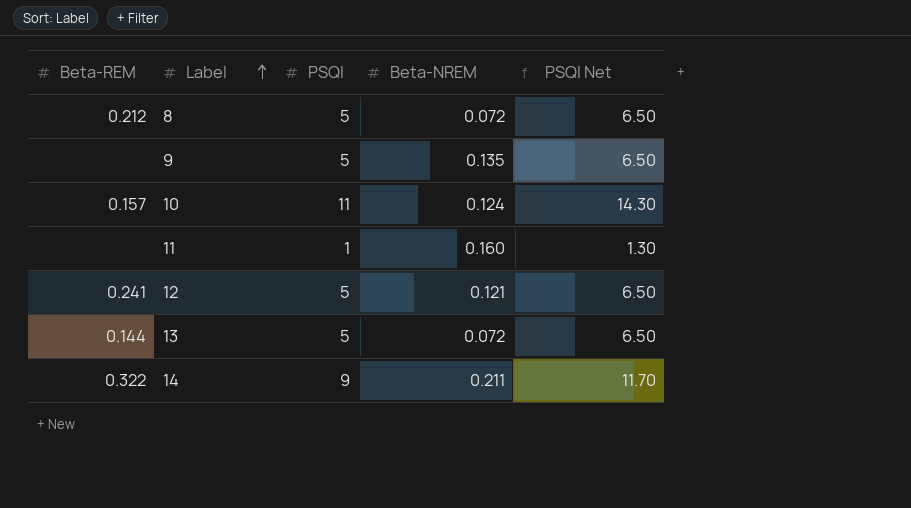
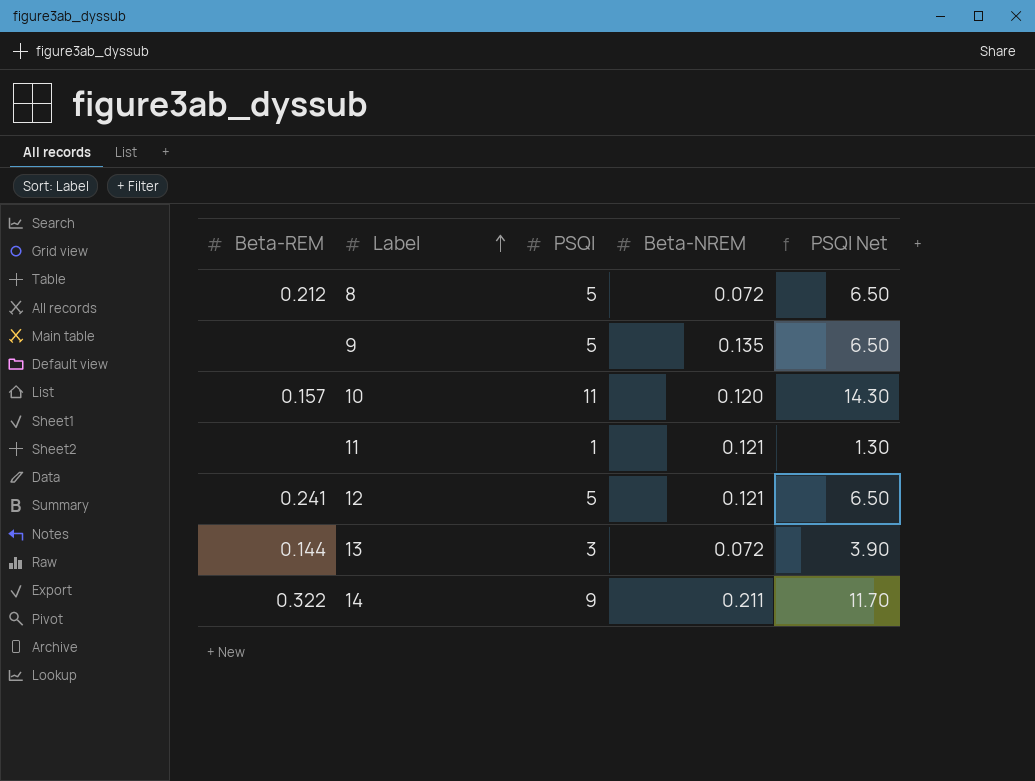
10 | Beta-NREM: 0.124 -> 0.120
11 | Beta-NREM: 0.160 -> 0.121
13 | PSQI: 5 -> 3
13 | PSQI Net: 6.50 -> 3.90

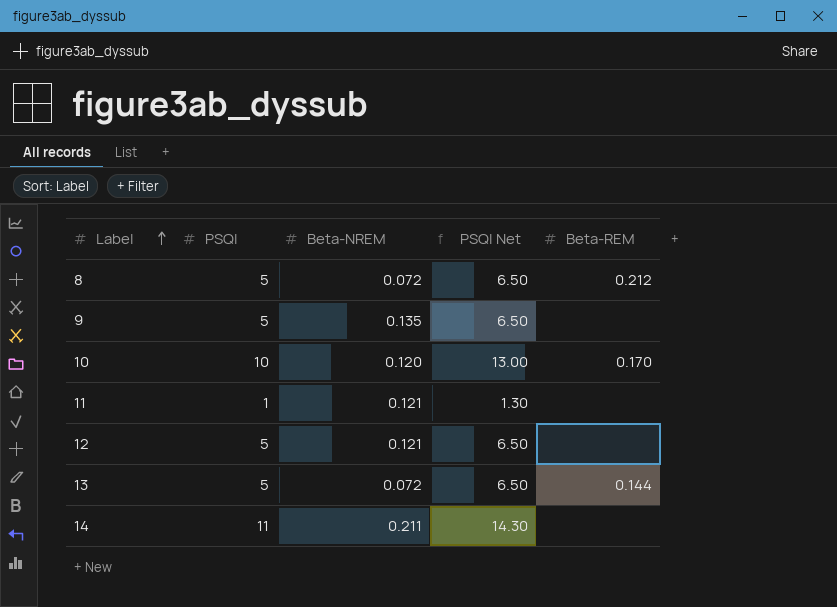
column Beta-REM | position: 1 -> 5
10 | PSQI: 11 -> 10
10 | PSQI Net: 14.30 -> 13.00
10 | Beta-REM: 0.157 -> 0.170
12 | Beta-REM: 0.241 -> none
13 | PSQI: 3 -> 5
13 | PSQI Net: 3.90 -> 6.50
14 | PSQI: 9 -> 11
14 | PSQI Net: 11.70 -> 14.30
14 | Beta-REM: 0.322 -> none

